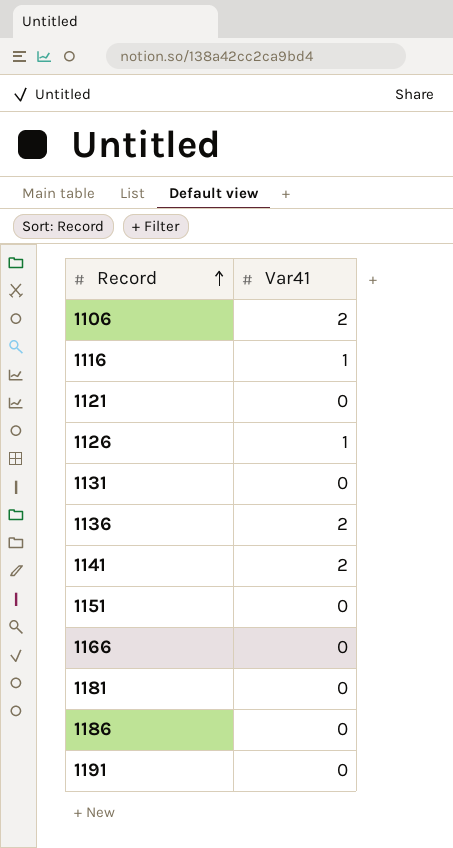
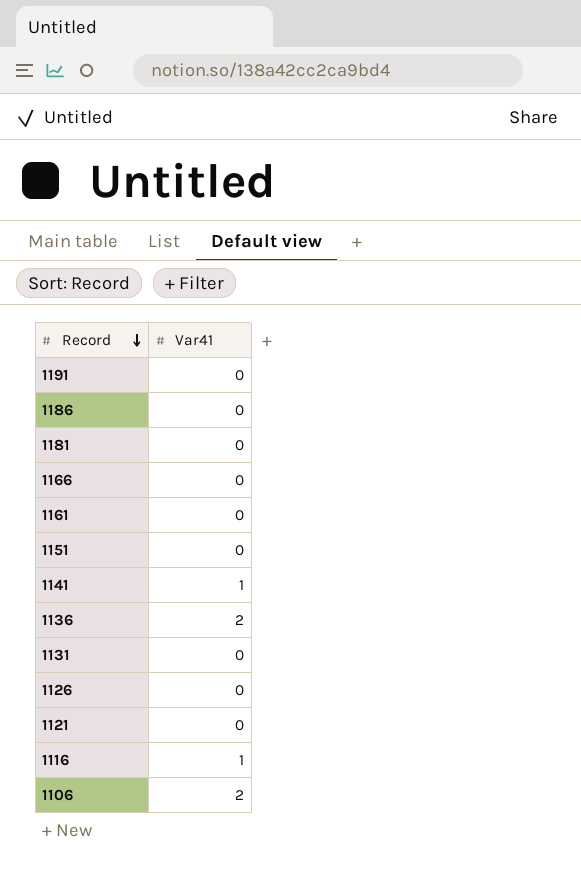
row order: Record ascending -> Record descending
row 1161: none -> 0
1141 | Var41: 2 -> 1
1126 | Var41: 1 -> 0

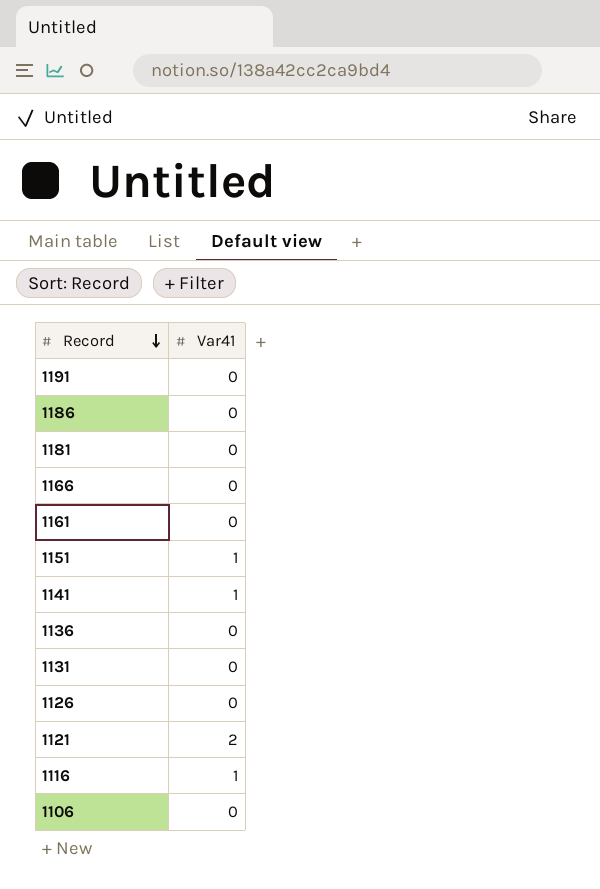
1151 | Var41: 0 -> 1
1136 | Var41: 2 -> 0
1121 | Var41: 0 -> 2
1106 | Var41: 2 -> 0

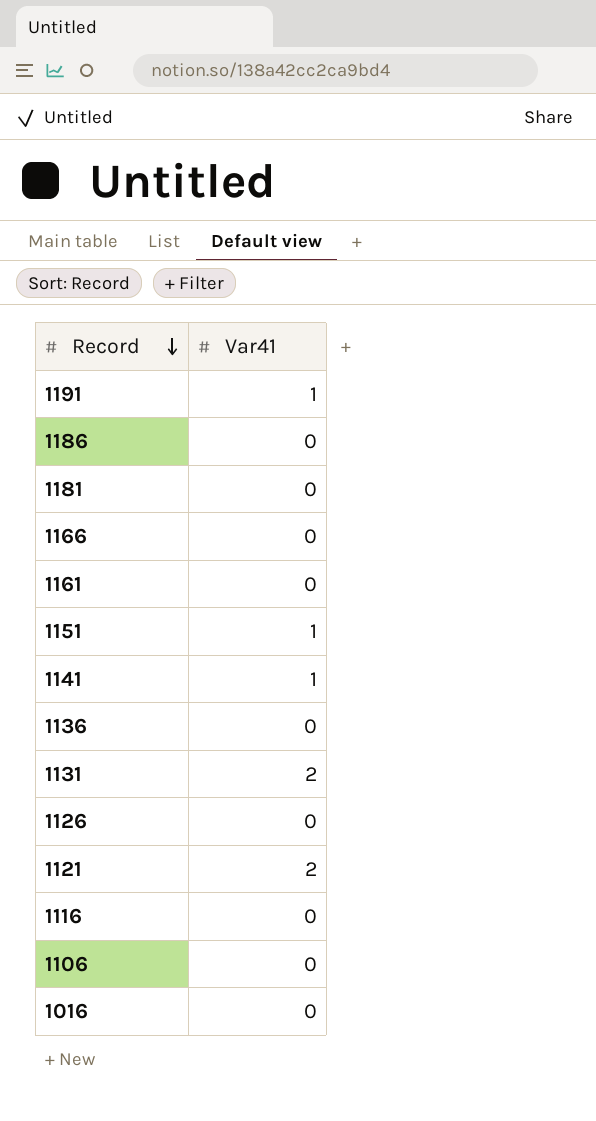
1191 | Var41: 0 -> 1
1131 | Var41: 0 -> 2
1116 | Var41: 1 -> 0
row 1016: none -> 0

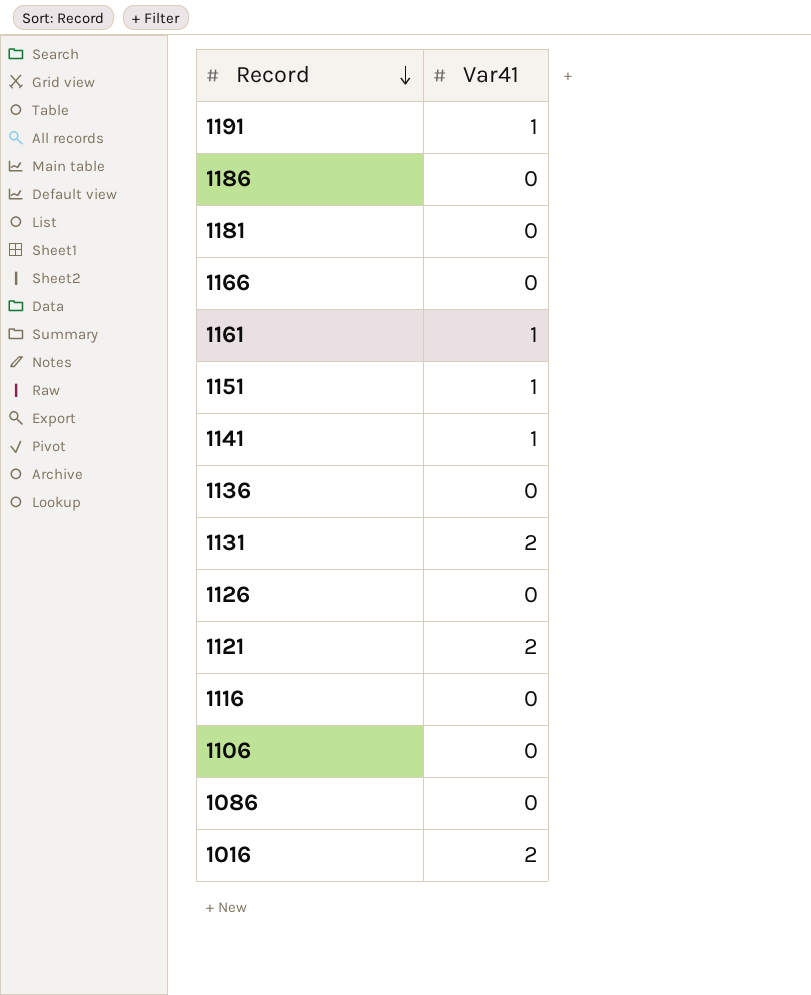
1161 | Var41: 0 -> 1
row 1086: none -> 0
1016 | Var41: 0 -> 2

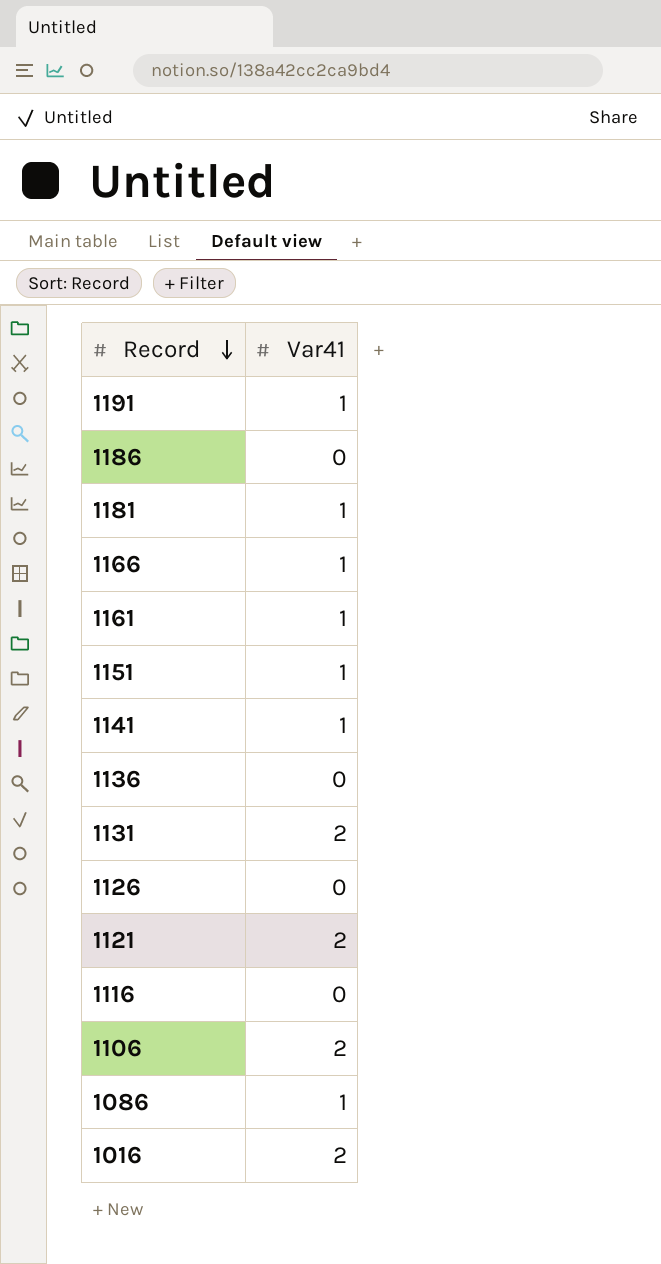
1181 | Var41: 0 -> 1
1166 | Var41: 0 -> 1
1106 | Var41: 0 -> 2
1086 | Var41: 0 -> 1

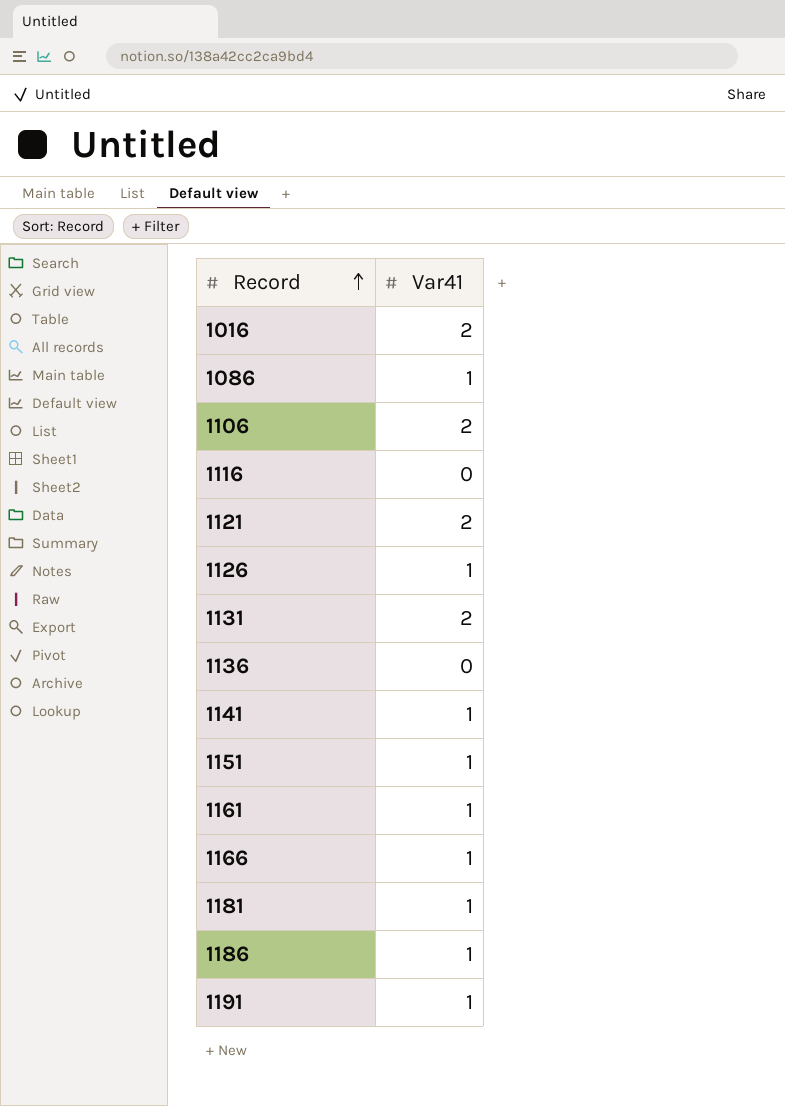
row order: Record descending -> Record ascending
1126 | Var41: 0 -> 1
1186 | Var41: 0 -> 1

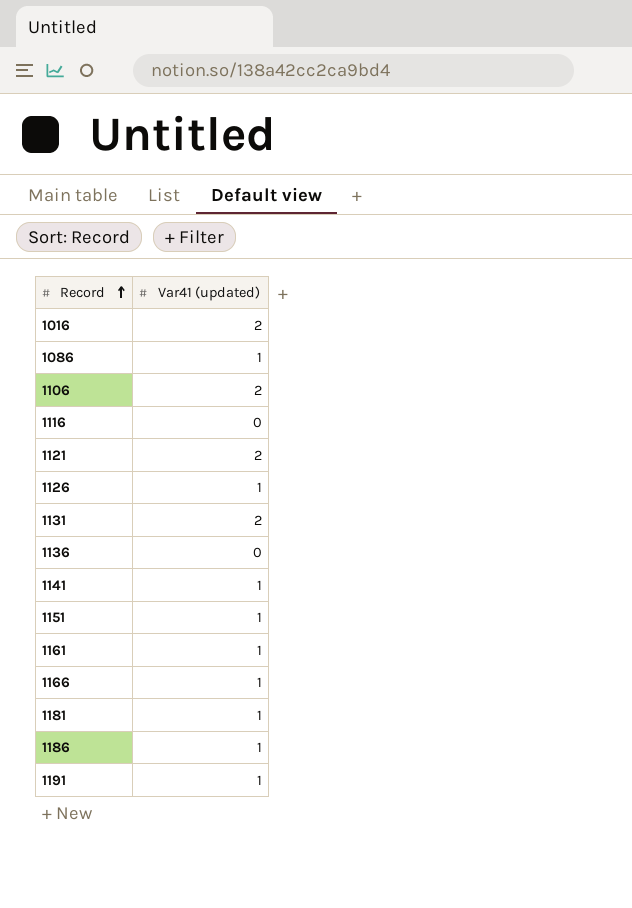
column name: Var41 -> Var41 (updated)

